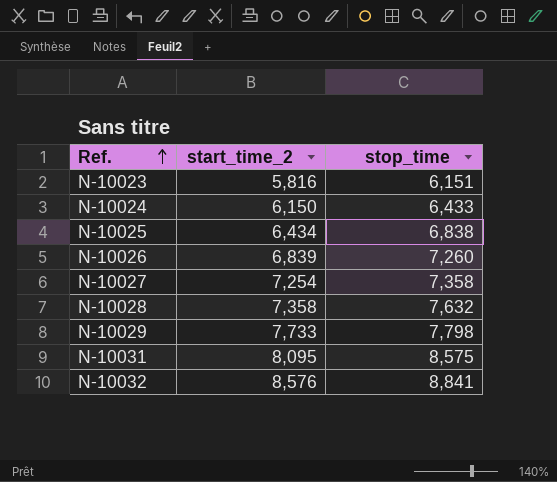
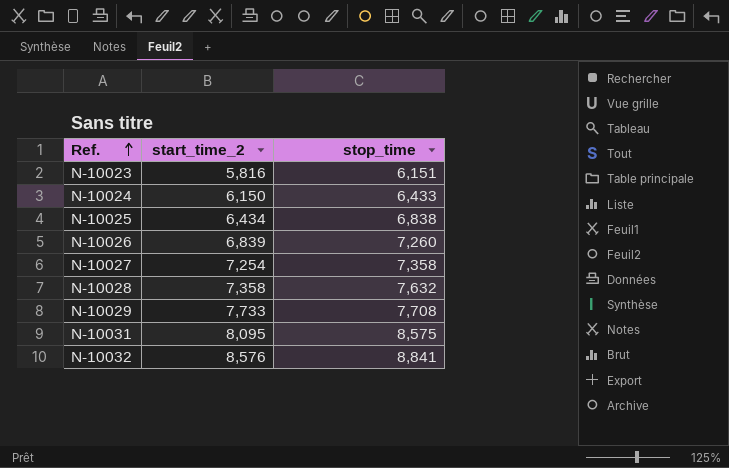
N-10029 | stop_time: 7,798 -> 7,708

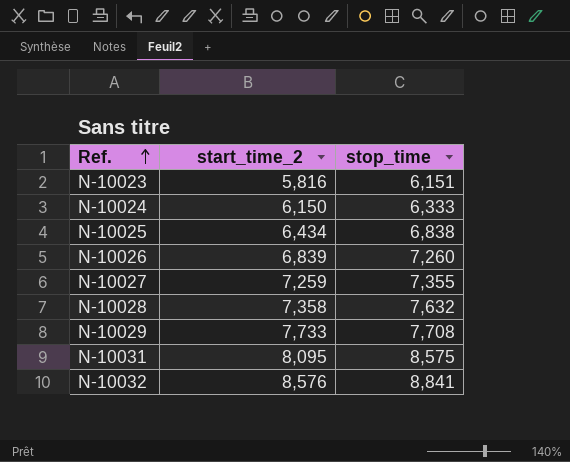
N-10024 | stop_time: 6,433 -> 6,333
N-10027 | start_time_2: 7,254 -> 7,259
N-10027 | stop_time: 7,358 -> 7,355

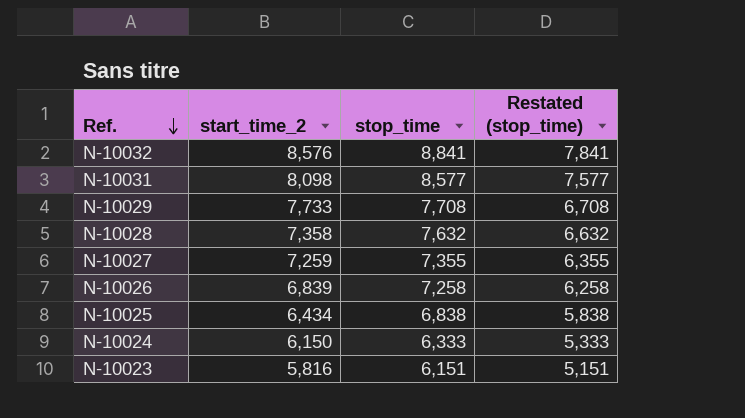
row order: Ref. ascending -> Ref. descending
column Restated (stop_time) | formula: none -> [stop_time] - 1000
N-10031 | start_time_2: 8,095 -> 8,098
N-10031 | stop_time: 8,575 -> 8,577
N-10026 | stop_time: 7,260 -> 7,258

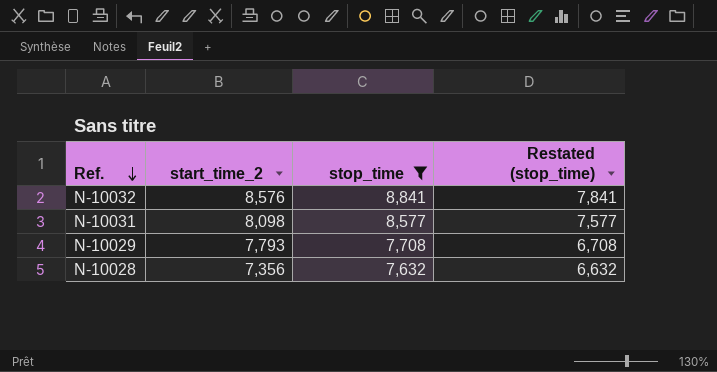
filter: none -> stop_time >= 7,632
N-10029 | start_time_2: 7,733 -> 7,793
N-10028 | start_time_2: 7,358 -> 7,356

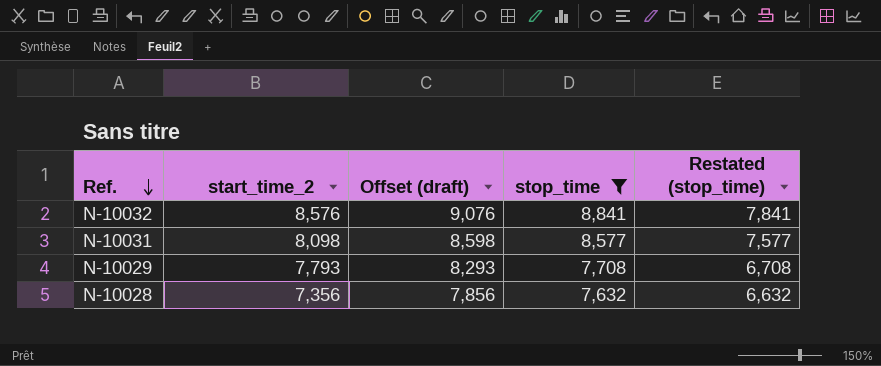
column Offset (draft) | formula: none -> [start_time_2] + 500

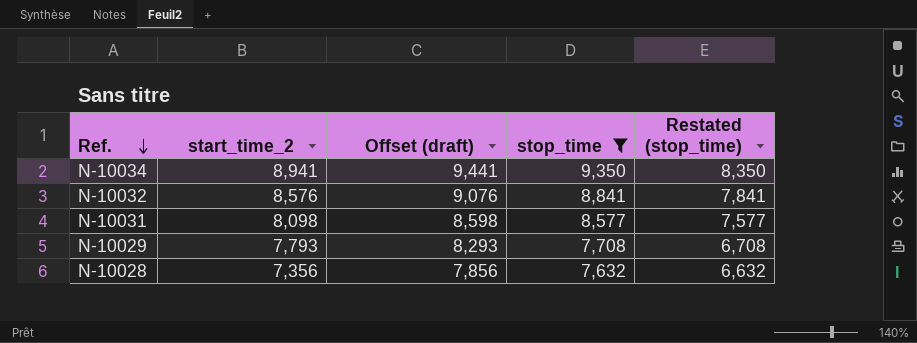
row N-10034: none -> 8,941 | 9,441 | 9,350 | 8,350

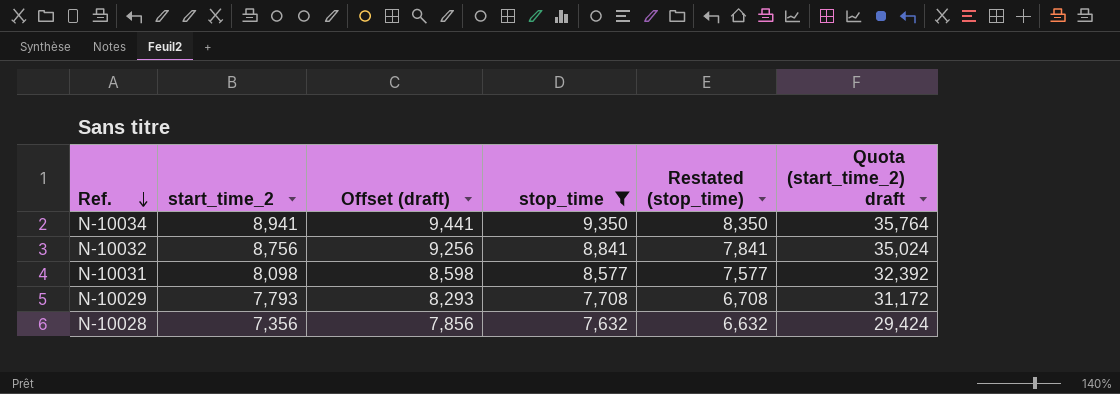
column Quota (start_time_2) draft | formula: none -> [start_time_2] * 4
N-10032 | start_time_2: 8,576 -> 8,756
N-10032 | Offset (draft): 9,076 -> 9,256

